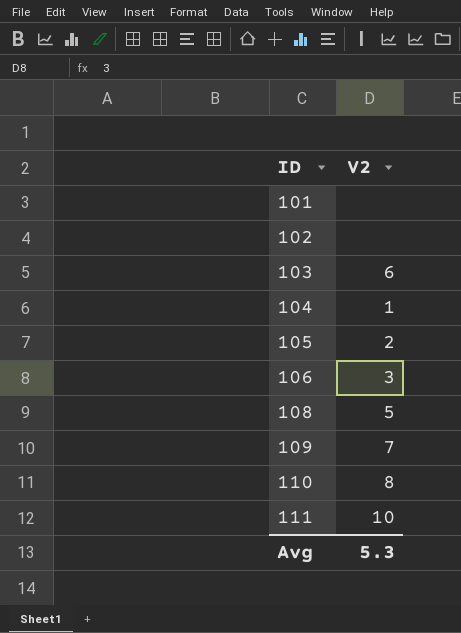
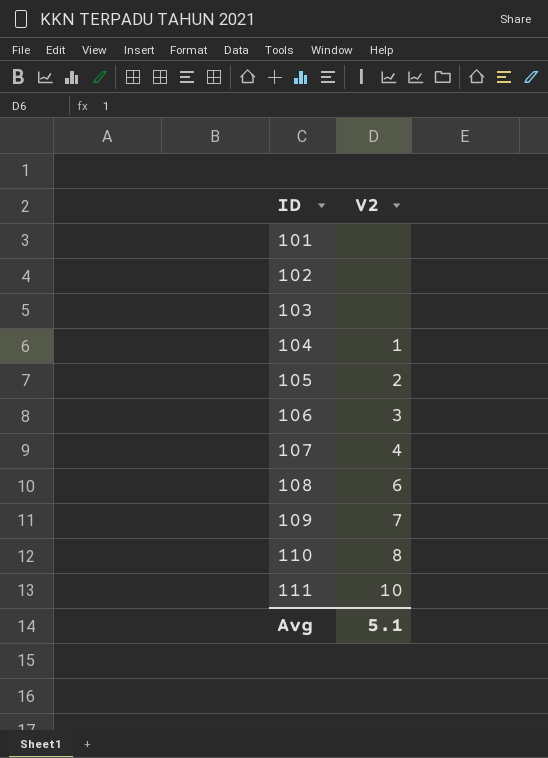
103 | V2: 6 -> none
row 107: none -> 4
108 | V2: 5 -> 6
Avg | V2: 5.3 -> 5.1

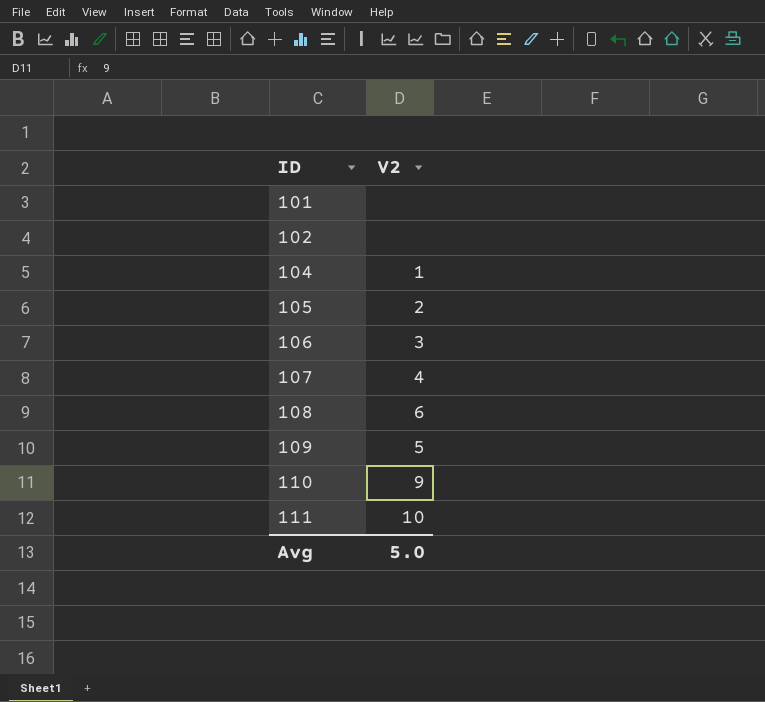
row 103: none -> none
109 | V2: 7 -> 5
110 | V2: 8 -> 9
Avg | V2: 5.1 -> 5.0

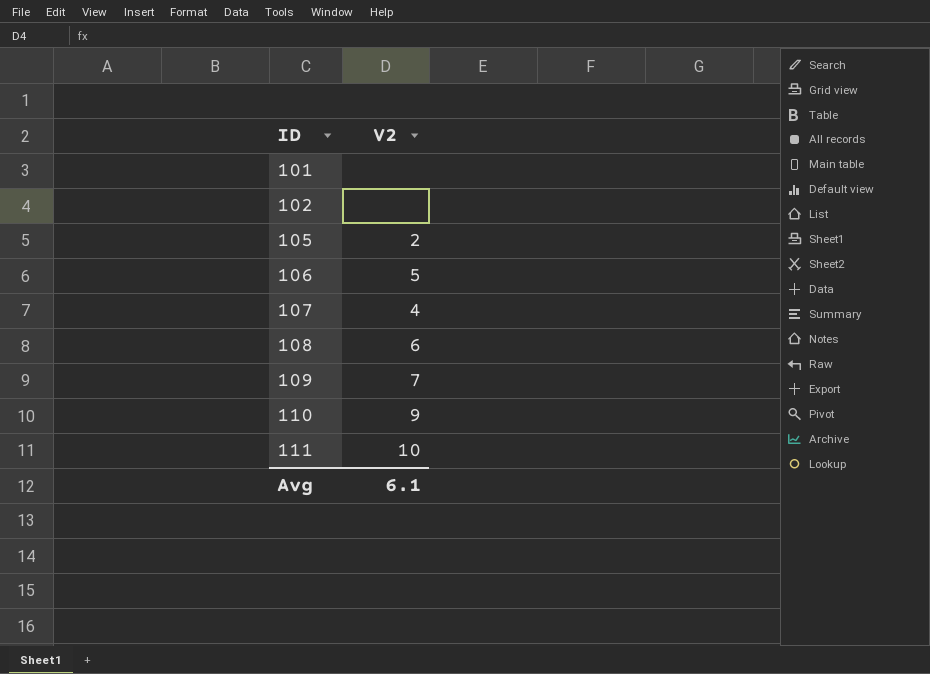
row 104: 1 -> none
106 | V2: 3 -> 5
109 | V2: 5 -> 7
Avg | V2: 5.0 -> 6.1

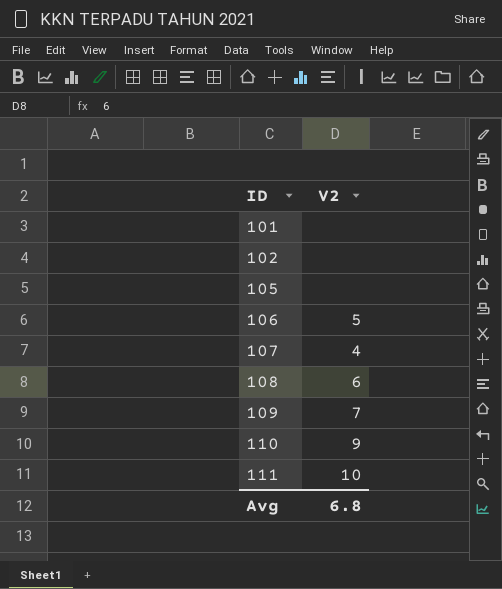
105 | V2: 2 -> none
Avg | V2: 6.1 -> 6.8

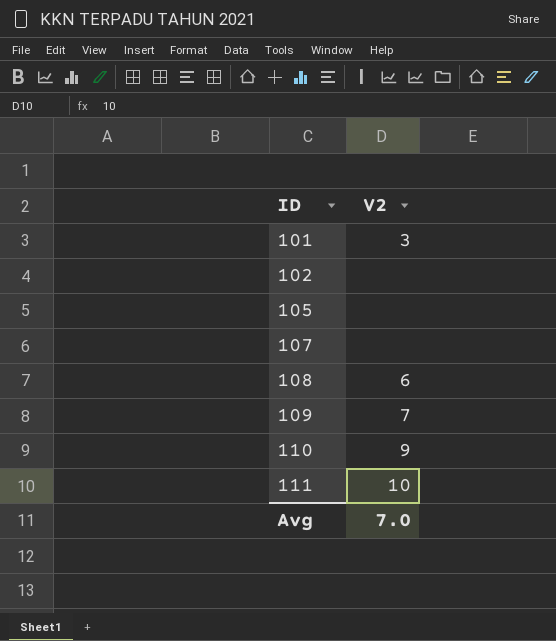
row 106: 5 -> none
101 | V2: none -> 3
107 | V2: 4 -> none
Avg | V2: 6.8 -> 7.0

